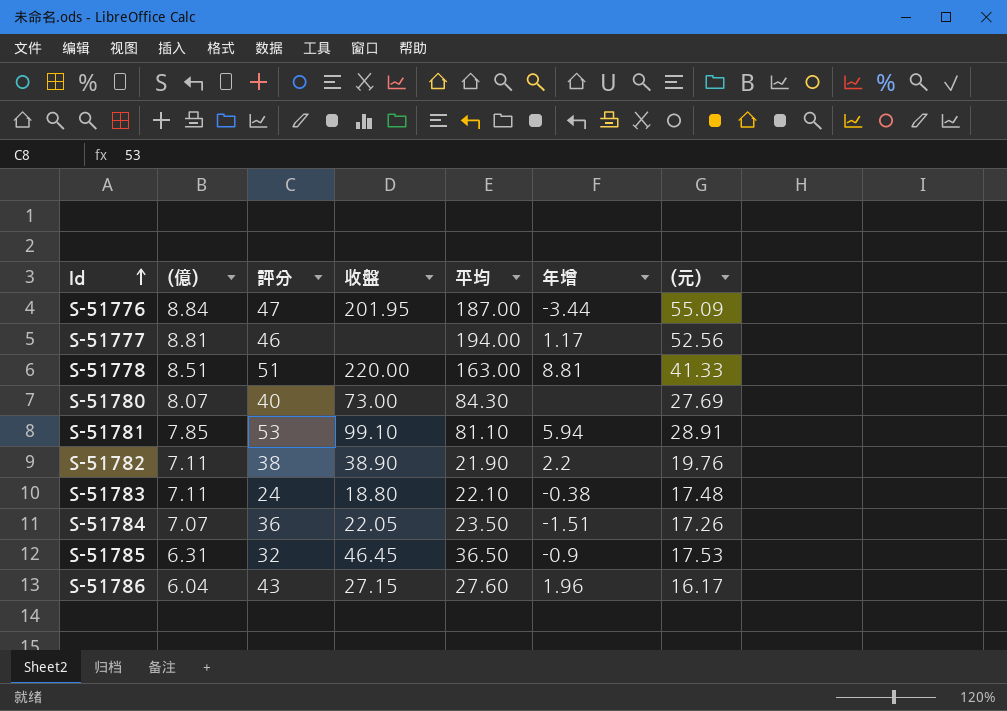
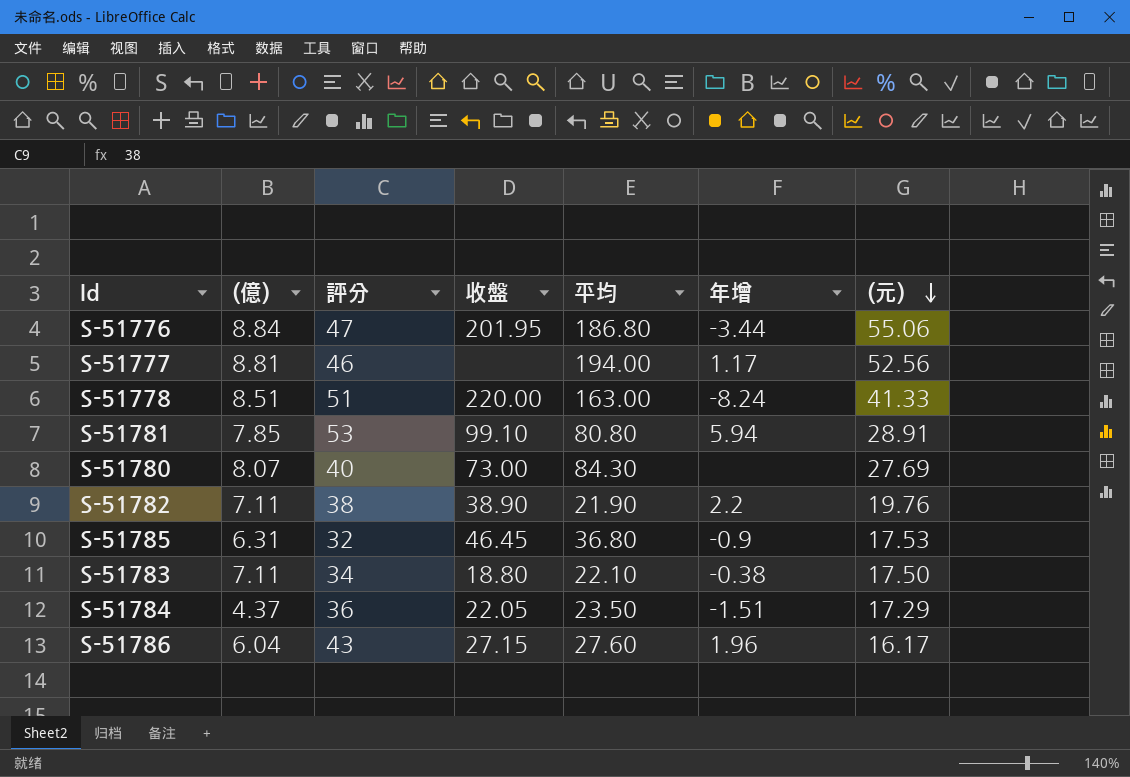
row order: Id ascending -> (元) descending
S-51776 | 平均: 187.00 -> 186.80
S-51776 | (元): 55.09 -> 55.06
S-51778 | 年增: 8.81 -> -8.24
S-51781 | 平均: 81.10 -> 80.80
S-51785 | 平均: 36.50 -> 36.80
S-51783 | 評分: 24 -> 34
S-51783 | (元): 17.48 -> 17.50
S-51784 | (億): 7.07 -> 4.37
S-51784 | (元): 17.26 -> 17.29

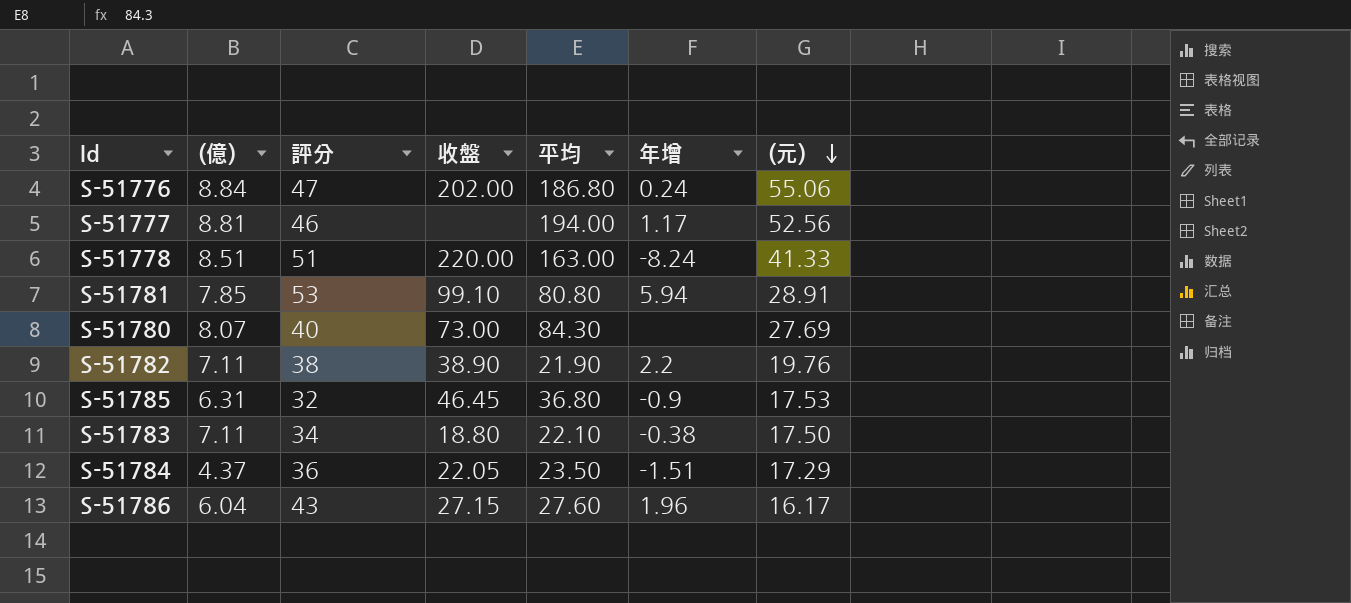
S-51776 | 收盤: 201.95 -> 202.00
S-51776 | 年增: -3.44 -> 0.24

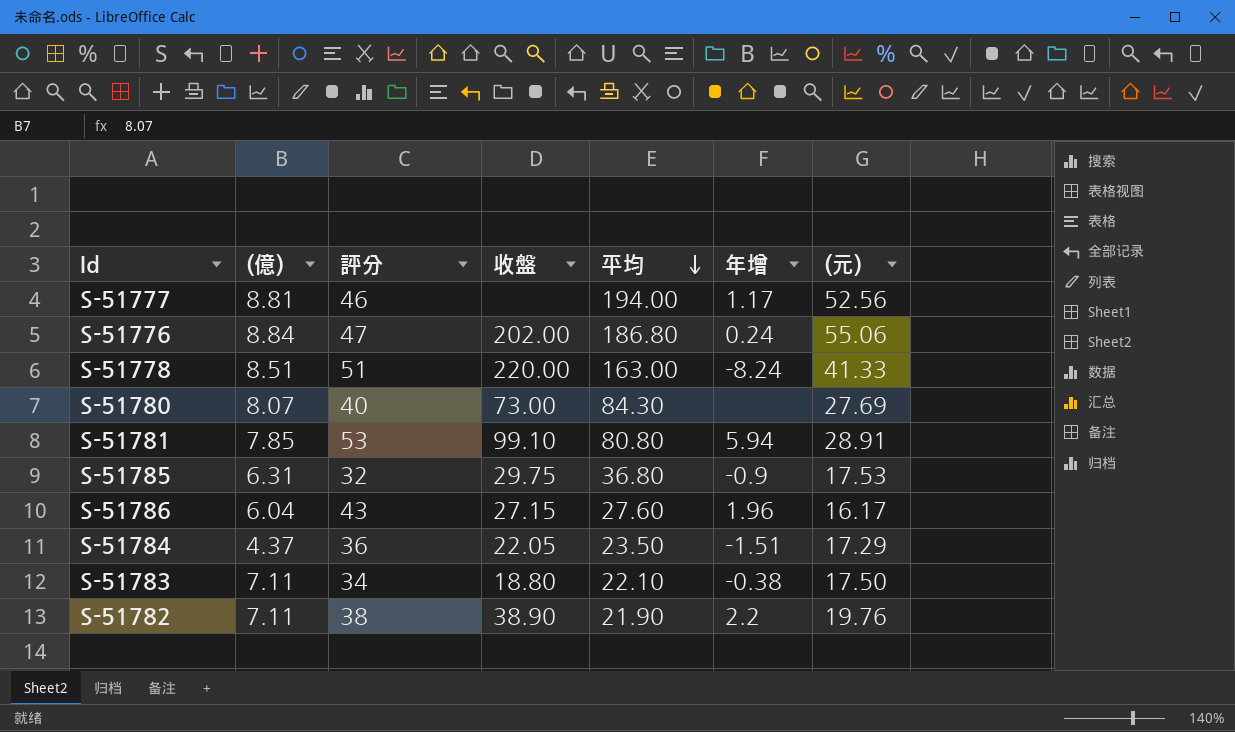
row order: (元) descending -> 平均 descending
S-51785 | 收盤: 46.45 -> 29.75

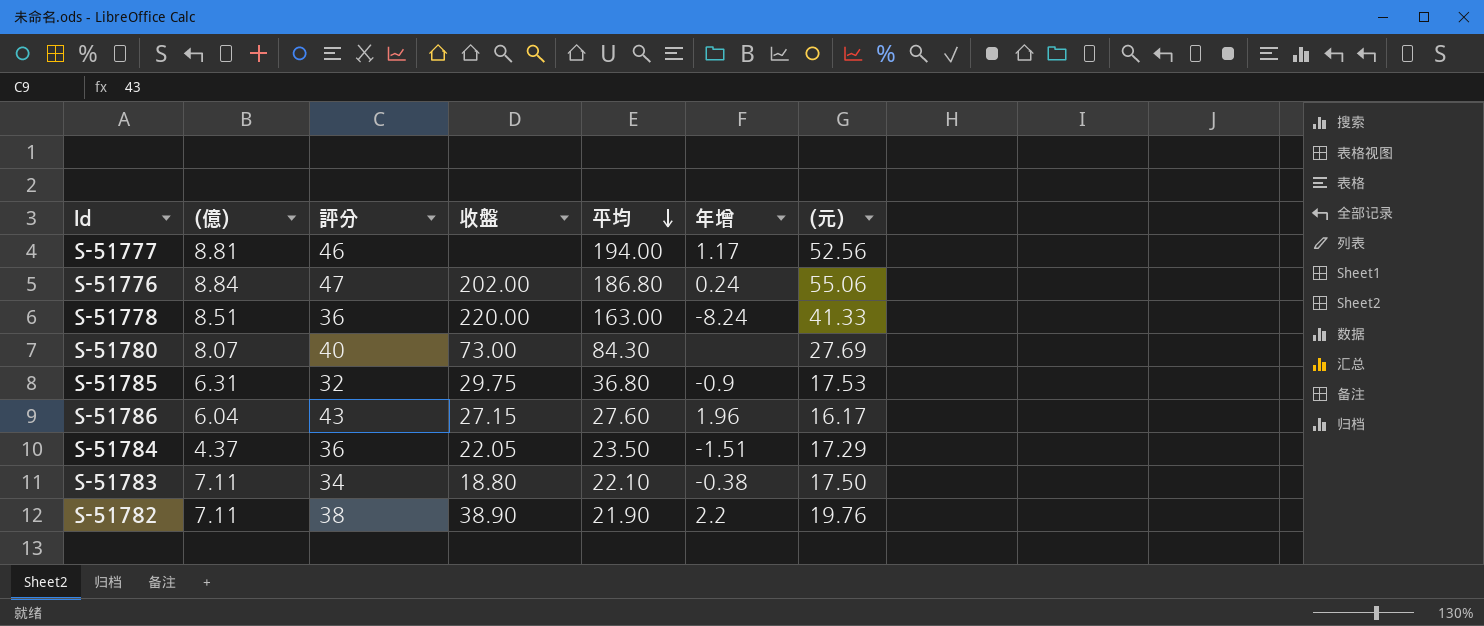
row S-51781: 7.85 | 53 | 99.10 | 80.80 | 5.94 | 28.91 -> none
S-51778 | 評分: 51 -> 36

